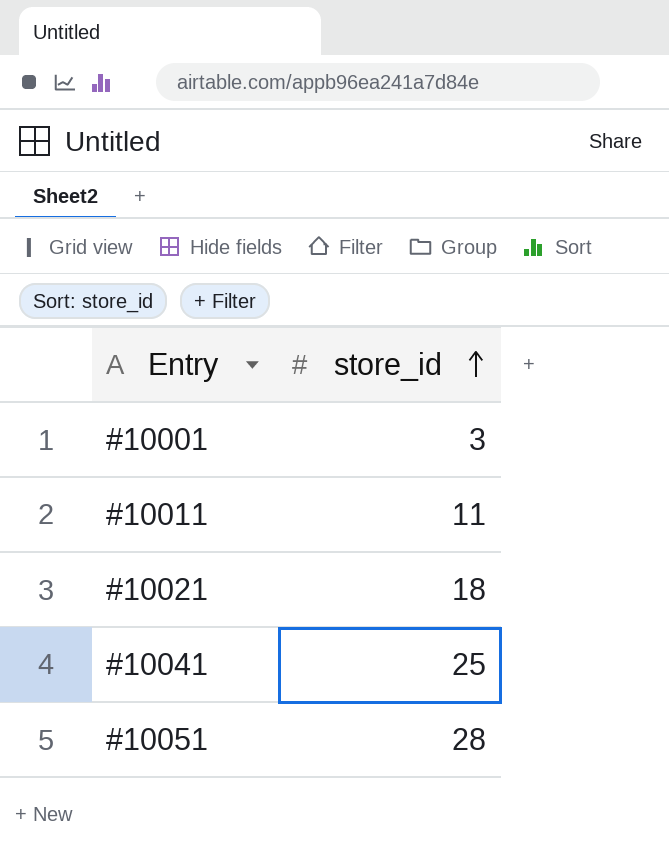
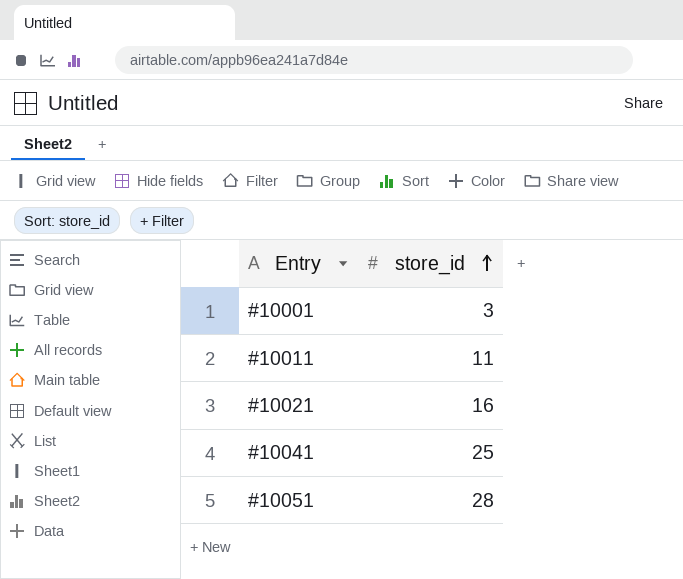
#10021 | store_id: 18 -> 16

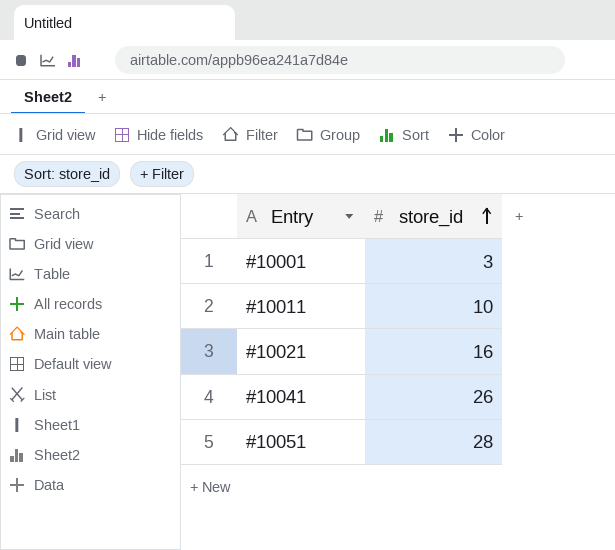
#10011 | store_id: 11 -> 10
#10041 | store_id: 25 -> 26

